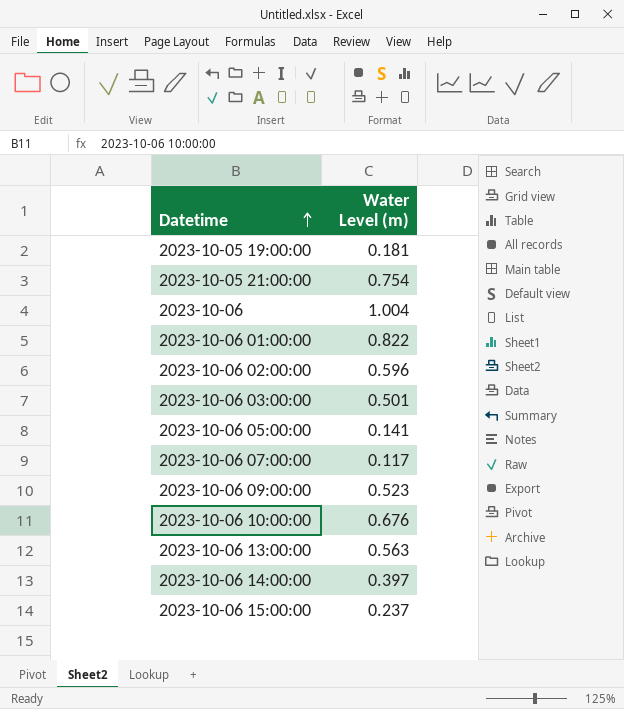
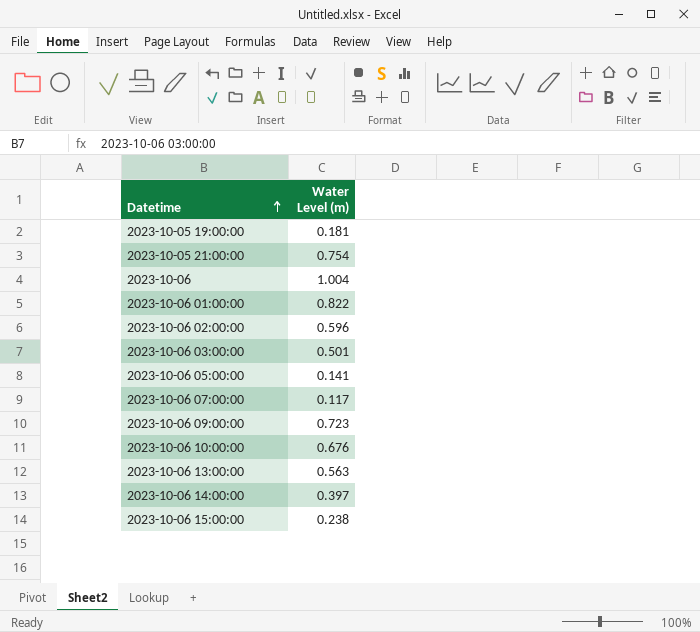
2023-10-06 09:00:00 | Water Level (m): 0.523 -> 0.723
2023-10-06 15:00:00 | Water Level (m): 0.237 -> 0.238

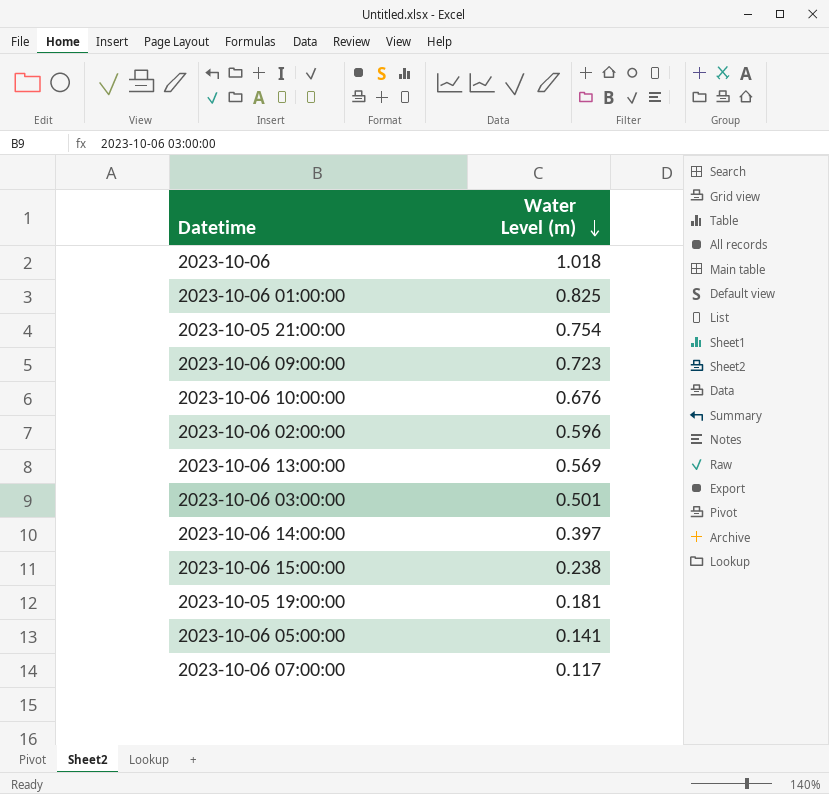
row order: Datetime ascending -> Water Level (m) descending
2023-10-06 | Water Level (m): 1.004 -> 1.018
2023-10-06 01:00:00 | Water Level (m): 0.822 -> 0.825
2023-10-06 13:00:00 | Water Level (m): 0.563 -> 0.569

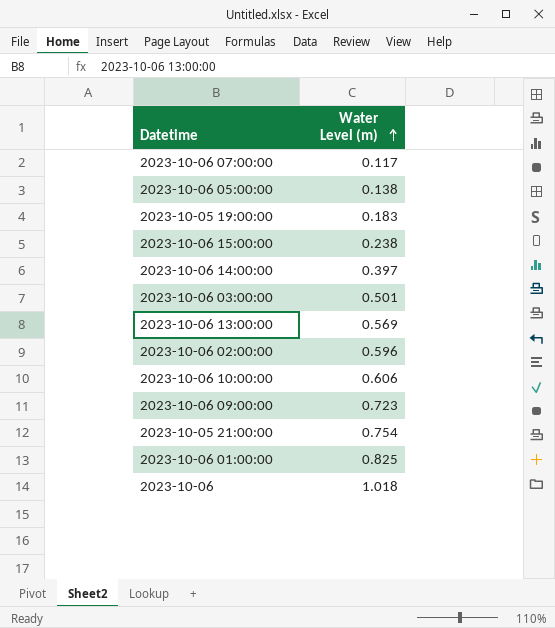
row order: Water Level (m) descending -> Water Level (m) ascending
2023-10-06 05:00:00 | Water Level (m): 0.141 -> 0.138
2023-10-05 19:00:00 | Water Level (m): 0.181 -> 0.183
2023-10-06 10:00:00 | Water Level (m): 0.676 -> 0.606

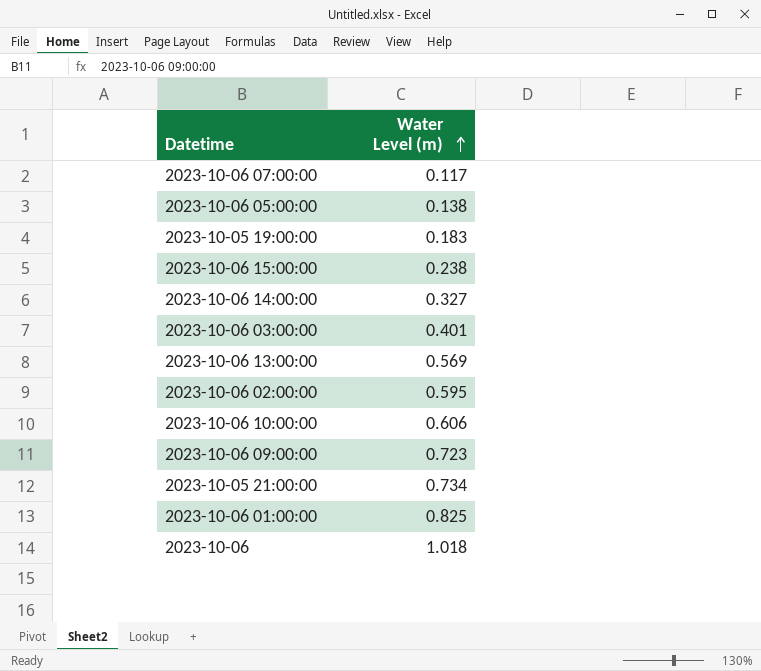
2023-10-06 14:00:00 | Water Level (m): 0.397 -> 0.327
2023-10-06 03:00:00 | Water Level (m): 0.501 -> 0.401
2023-10-06 02:00:00 | Water Level (m): 0.596 -> 0.595
2023-10-05 21:00:00 | Water Level (m): 0.754 -> 0.734

